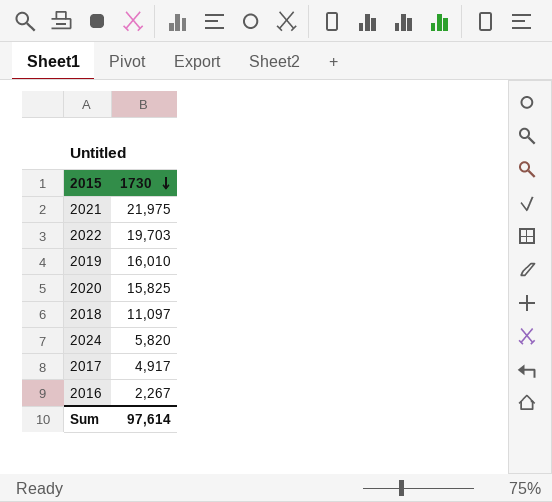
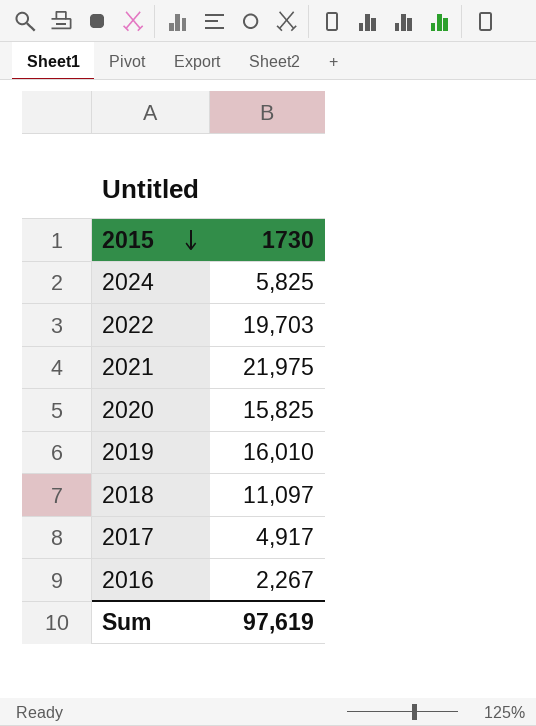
row order: 1730 descending -> 2015 descending
2024 | 1730: 5,820 -> 5,825
Sum | 1730: 97,614 -> 97,619

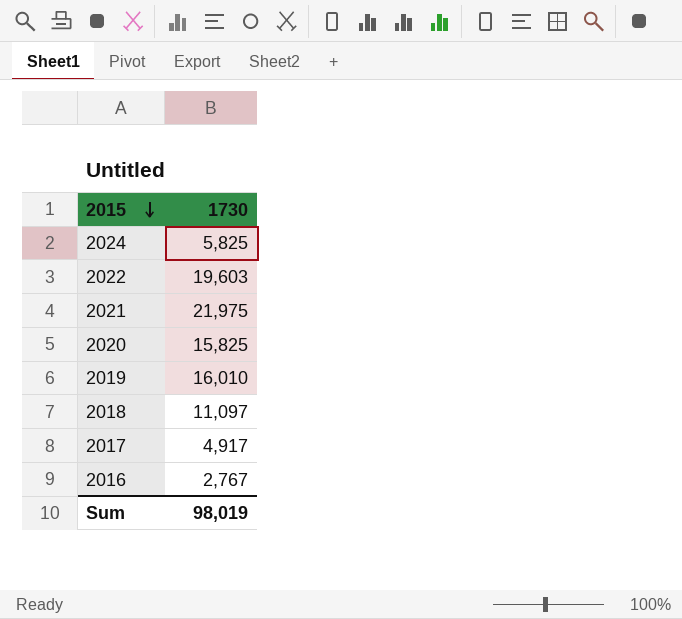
2022 | 1730: 19,703 -> 19,603
2016 | 1730: 2,267 -> 2,767
Sum | 1730: 97,619 -> 98,019

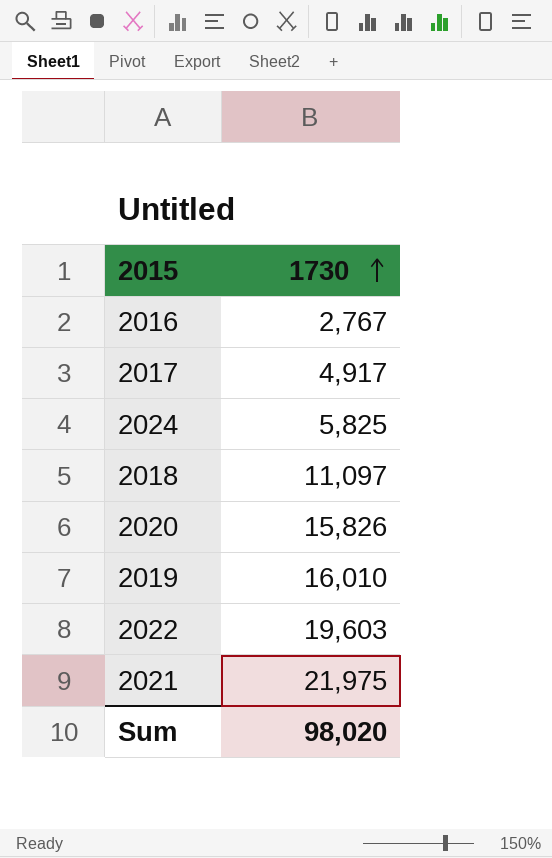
row order: 2015 descending -> 1730 ascending
2020 | 1730: 15,825 -> 15,826
Sum | 1730: 98,019 -> 98,020

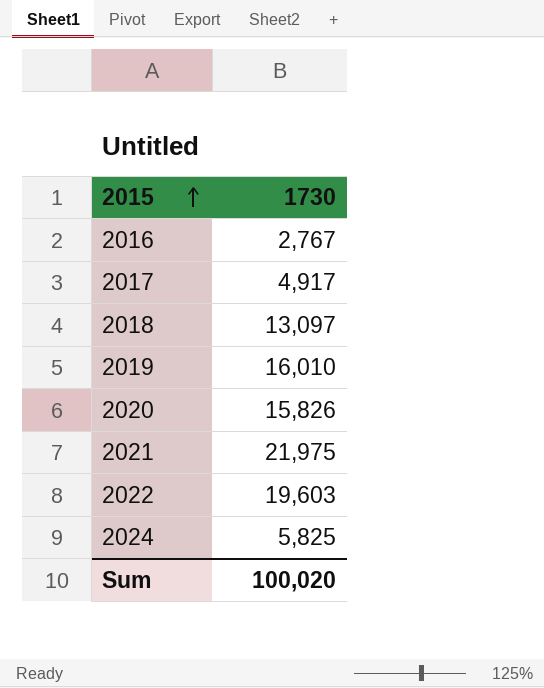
row order: 1730 ascending -> 2015 ascending
2018 | 1730: 11,097 -> 13,097
Sum | 1730: 98,020 -> 100,020

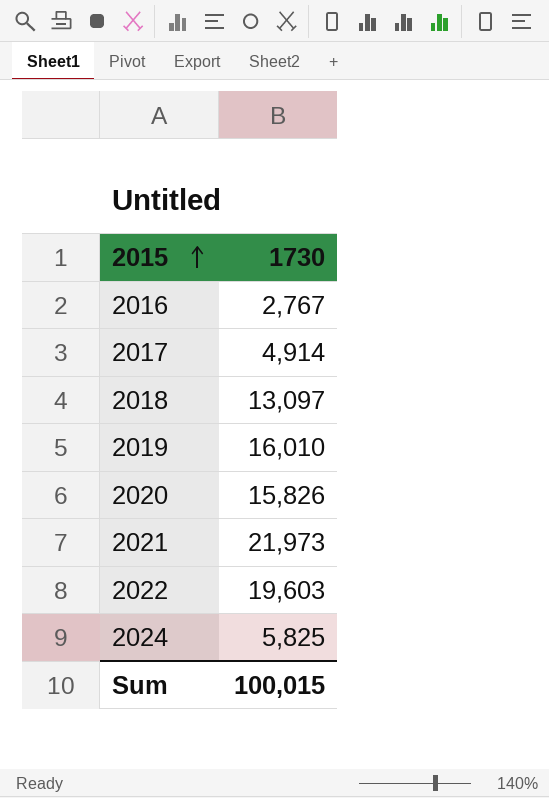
2017 | 1730: 4,917 -> 4,914
2021 | 1730: 21,975 -> 21,973
Sum | 1730: 100,020 -> 100,015

